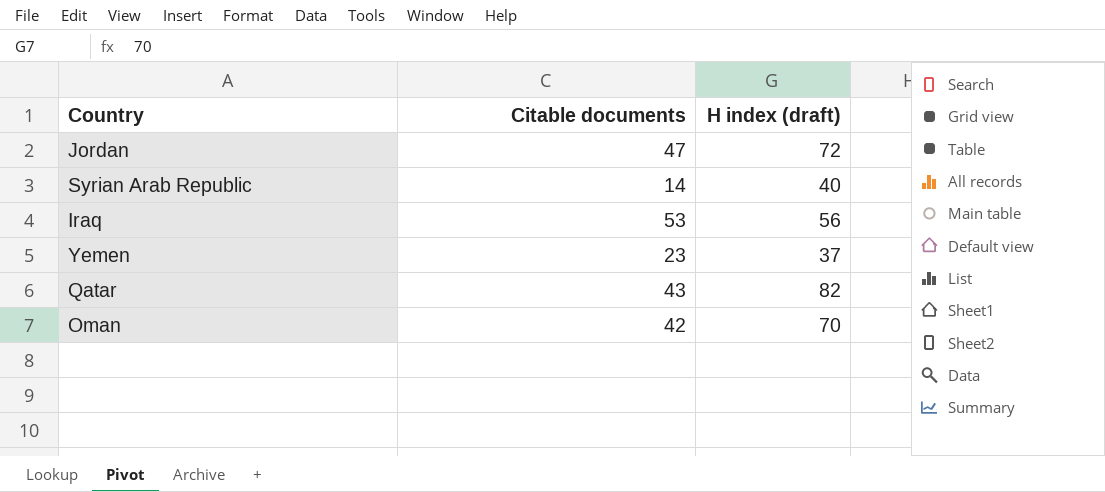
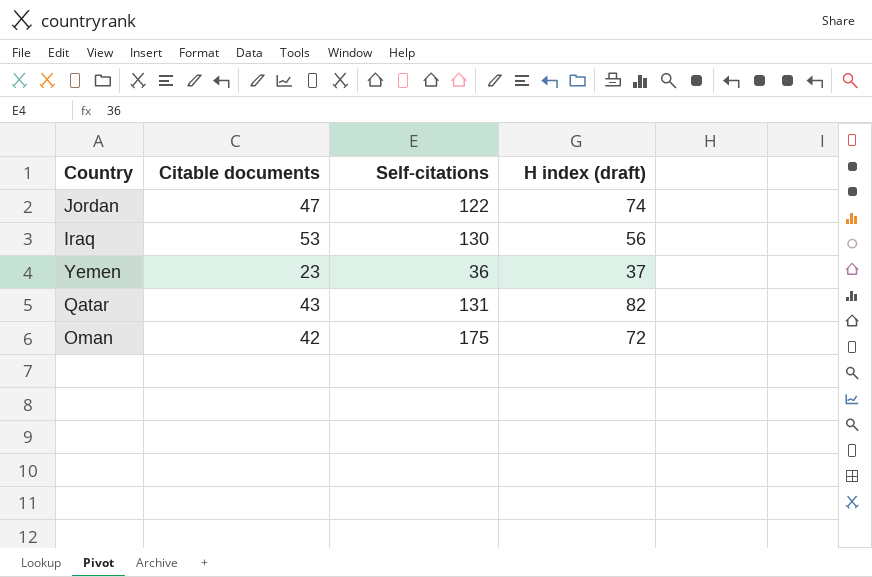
column Self-citations | position: none -> 3
row Syrian Arab Republic: 14 | 40 -> none
Jordan | H index (draft): 72 -> 74
Oman | H index (draft): 70 -> 72

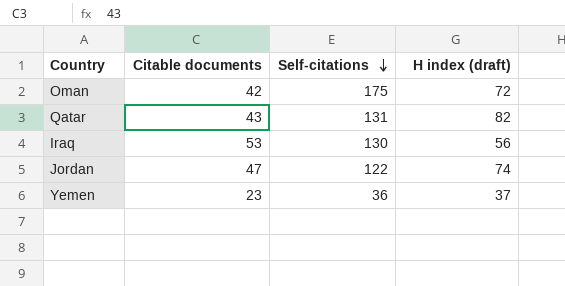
row order: none -> Self-citations descending

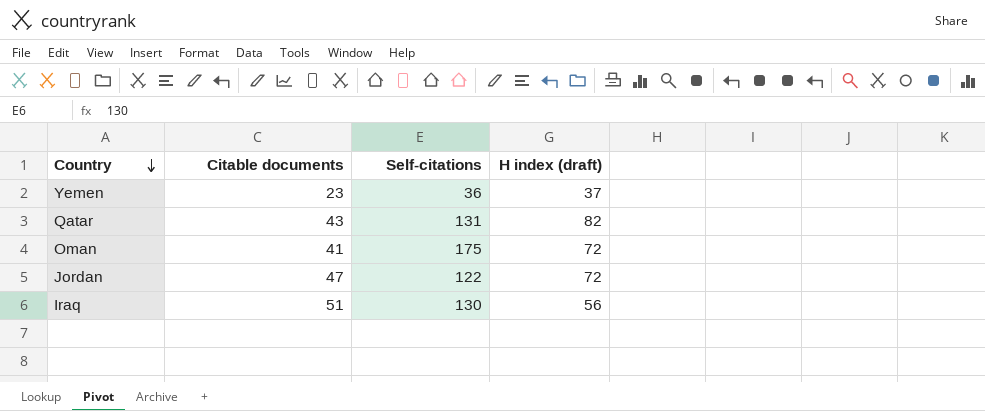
row order: Self-citations descending -> Country descending
Oman | Citable documents: 42 -> 41
Jordan | H index (draft): 74 -> 72
Iraq | Citable documents: 53 -> 51

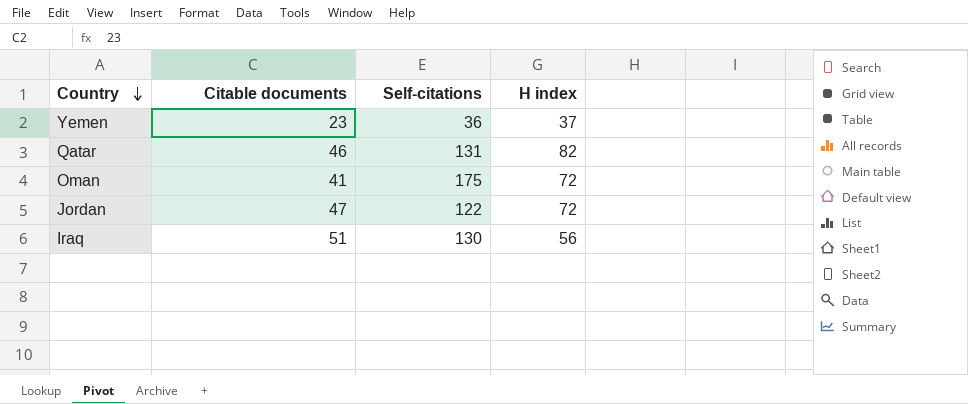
column name: H index (draft) -> H index
Qatar | Citable documents: 43 -> 46

